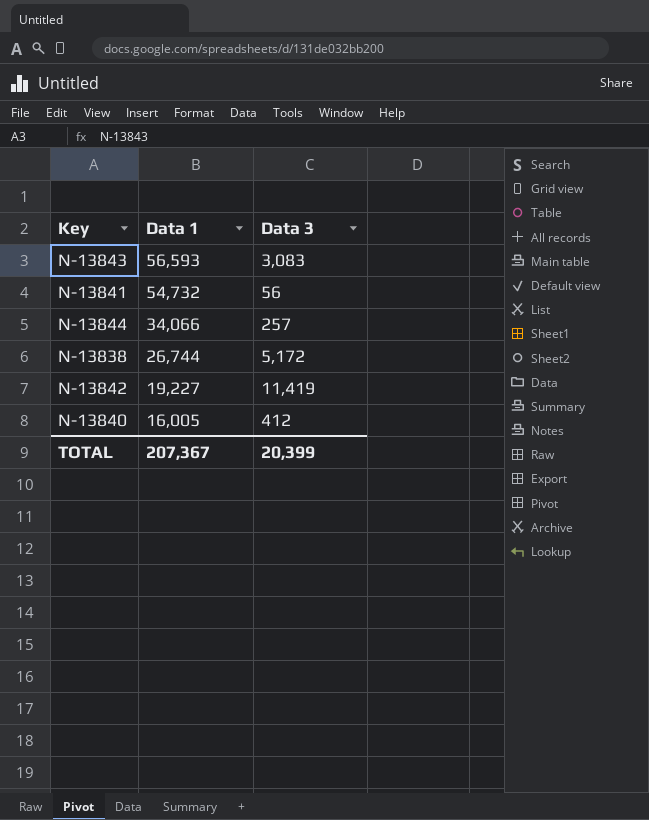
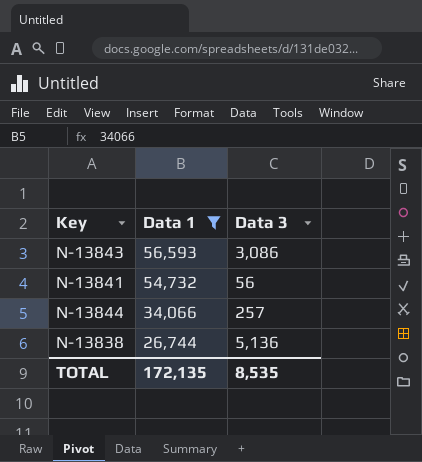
filter: none -> Data 1 >= 26,744
N-13843 | Data 3: 3,083 -> 3,086
N-13838 | Data 3: 5,172 -> 5,136
TOTAL | Data 1: 207,367 -> 172,135
TOTAL | Data 3: 20,399 -> 8,535

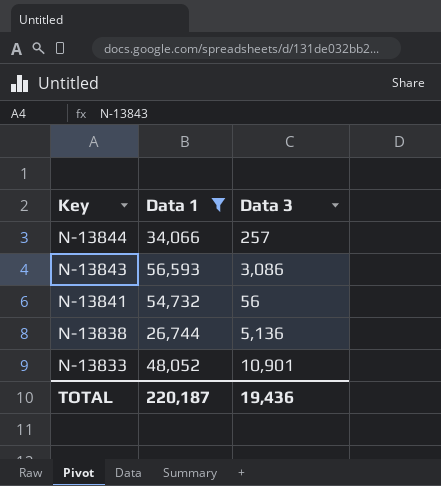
row order: Data 1 descending -> Key descending
row N-13833: none -> 48,052 | 10,901
TOTAL | Data 1: 172,135 -> 220,187
TOTAL | Data 3: 8,535 -> 19,436

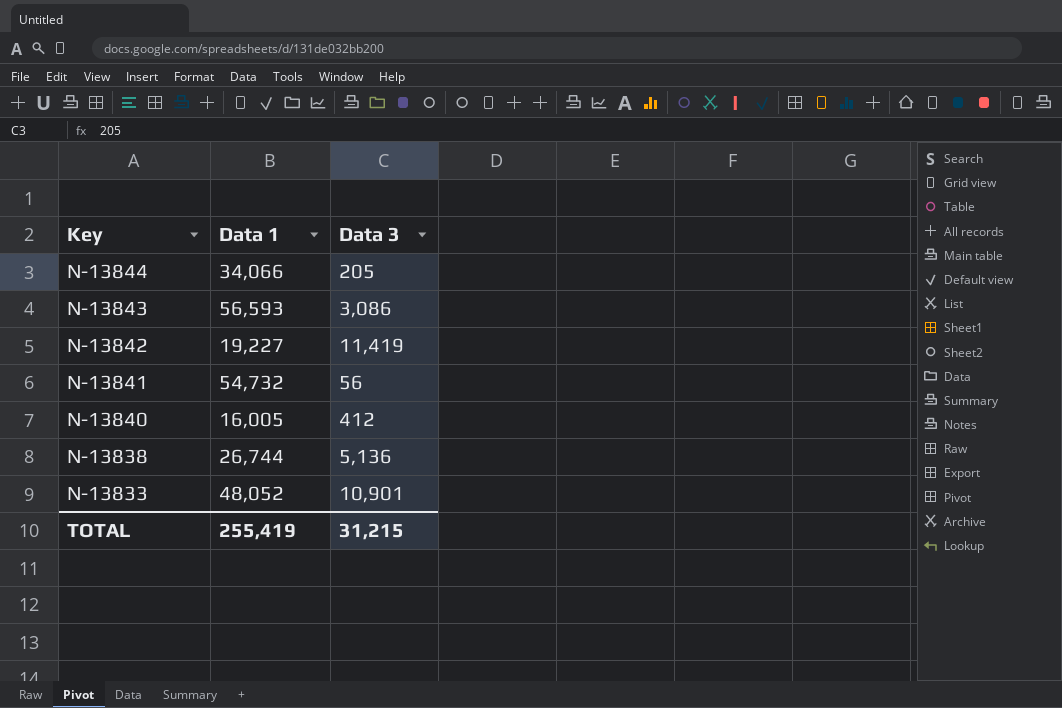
filter: Data 1 >= 26,744 -> none
N-13844 | Data 3: 257 -> 205
TOTAL | Data 1: 220,187 -> 255,419
TOTAL | Data 3: 19,436 -> 31,215

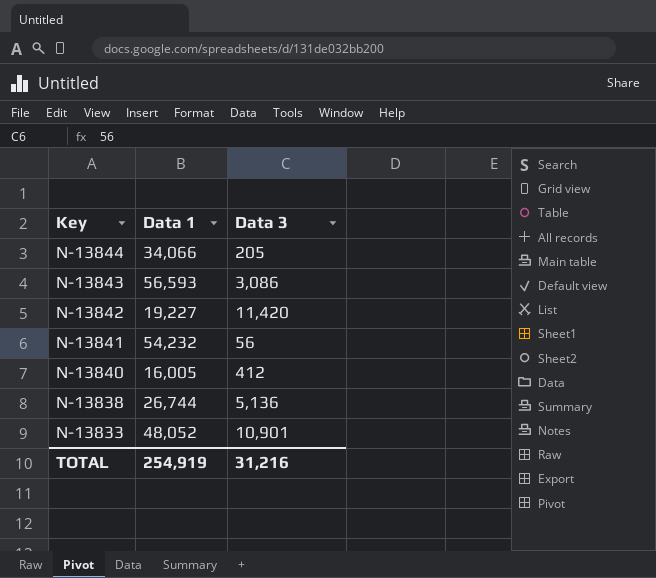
N-13842 | Data 3: 11,419 -> 11,420
N-13841 | Data 1: 54,732 -> 54,232
TOTAL | Data 1: 255,419 -> 254,919
TOTAL | Data 3: 31,215 -> 31,216

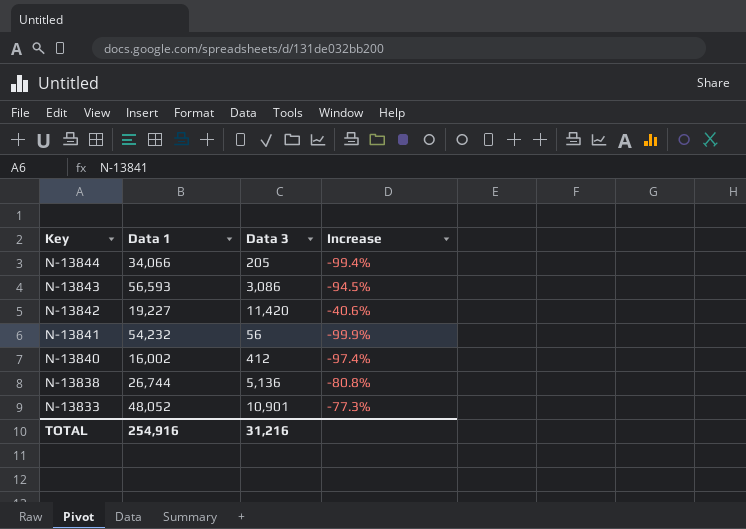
column Increase | formula: none -> ([Data 3] - [Data 1]) / [Data 1]
N-13840 | Data 1: 16,005 -> 16,002
TOTAL | Data 1: 254,919 -> 254,916

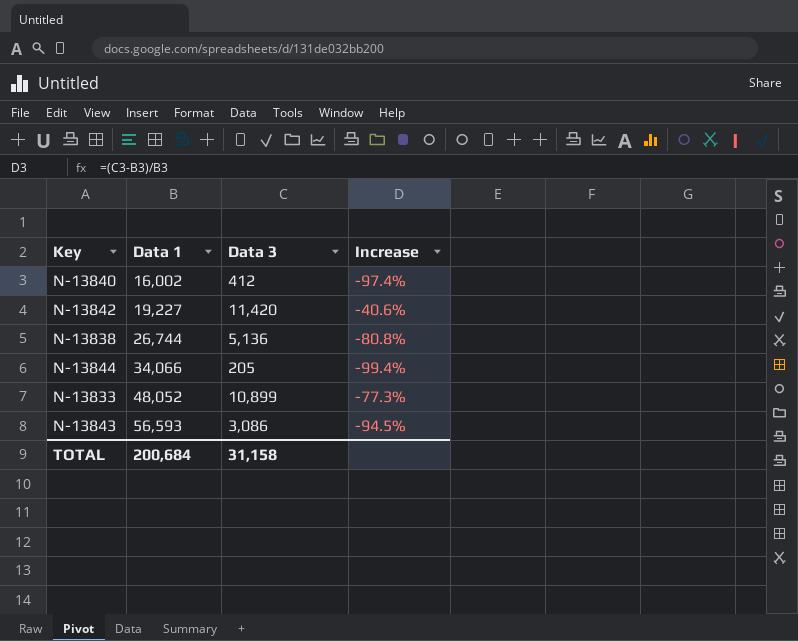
row order: Key descending -> Data 1 ascending
row N-13841: 54,232 | 56 | -99.9% -> none
N-13833 | Data 3: 10,901 -> 10,899
TOTAL | Data 1: 254,916 -> 200,684
TOTAL | Data 3: 31,216 -> 31,158

